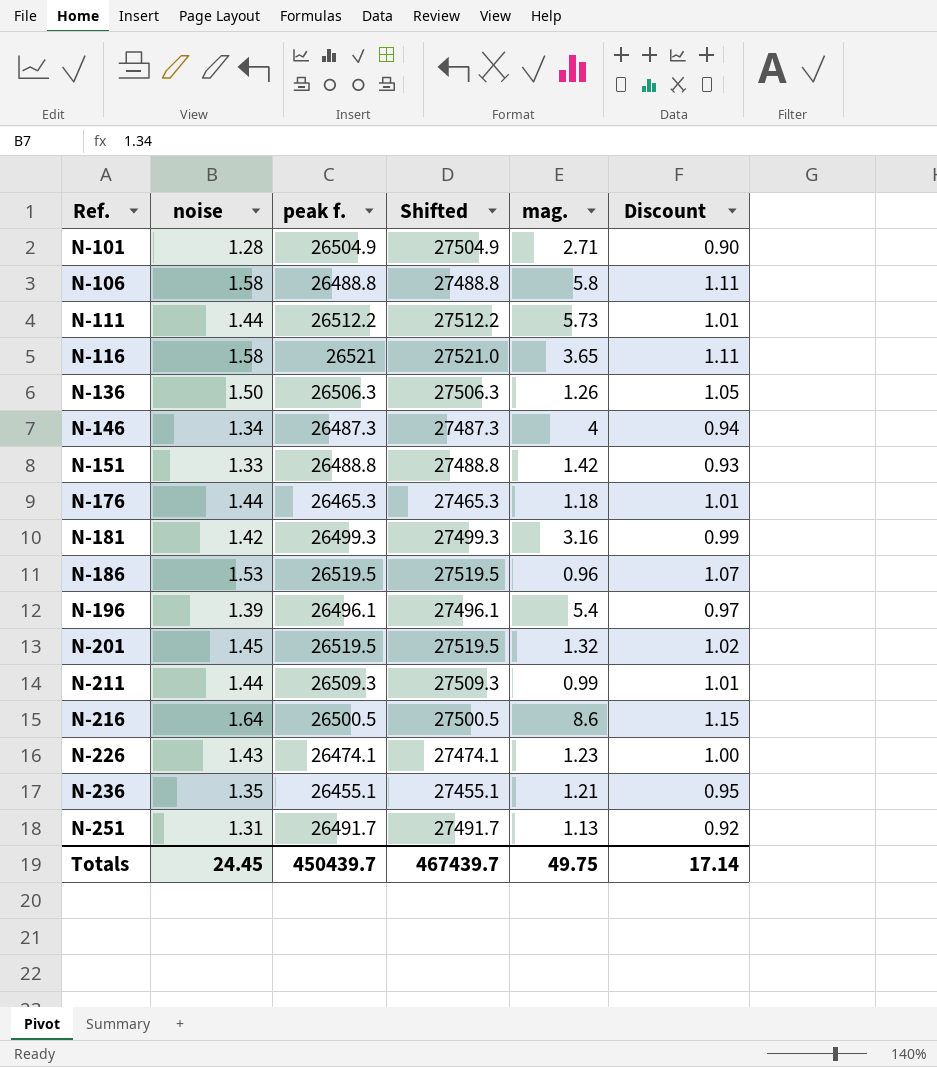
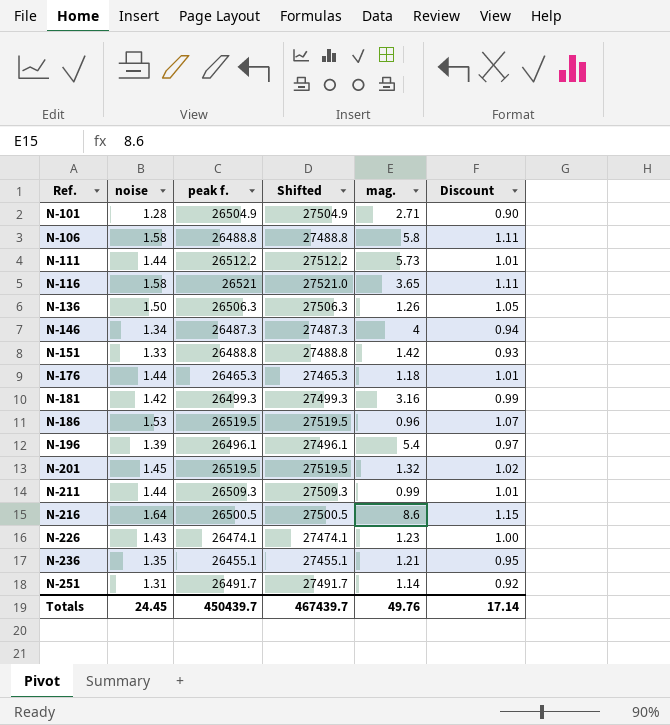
N-251 | mag.: 1.13 -> 1.14
Totals | mag.: 49.75 -> 49.76

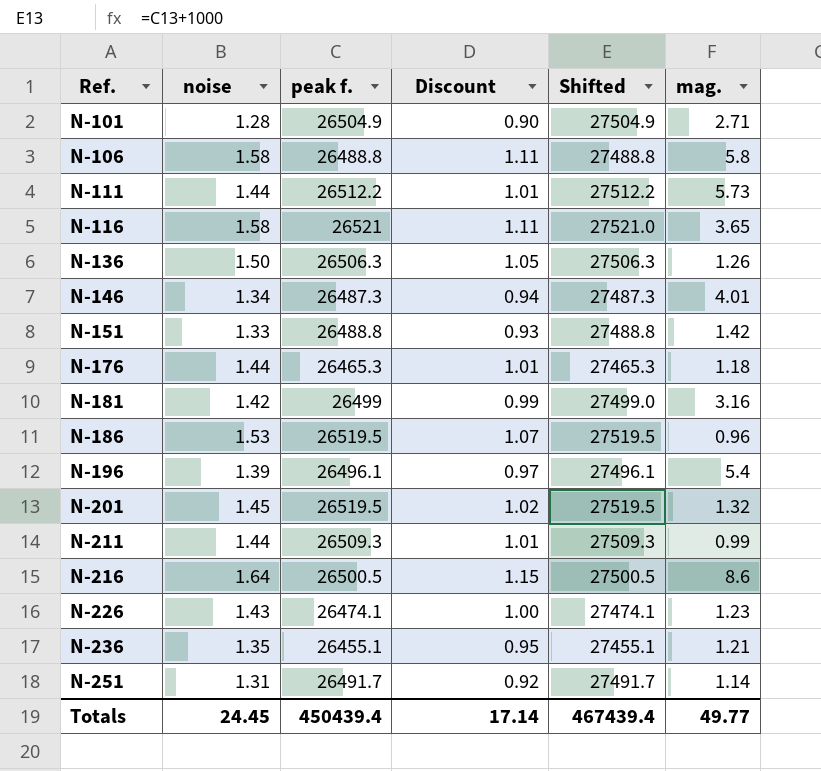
column Discount | position: 6 -> 4
N-146 | mag.: 4 -> 4.01
N-181 | peak f.: 26499.3 -> 26499
N-181 | Shifted: 27499.3 -> 27499.0
Totals | peak f.: 450439.7 -> 450439.4
Totals | Shifted: 467439.7 -> 467439.4
Totals | mag.: 49.76 -> 49.77

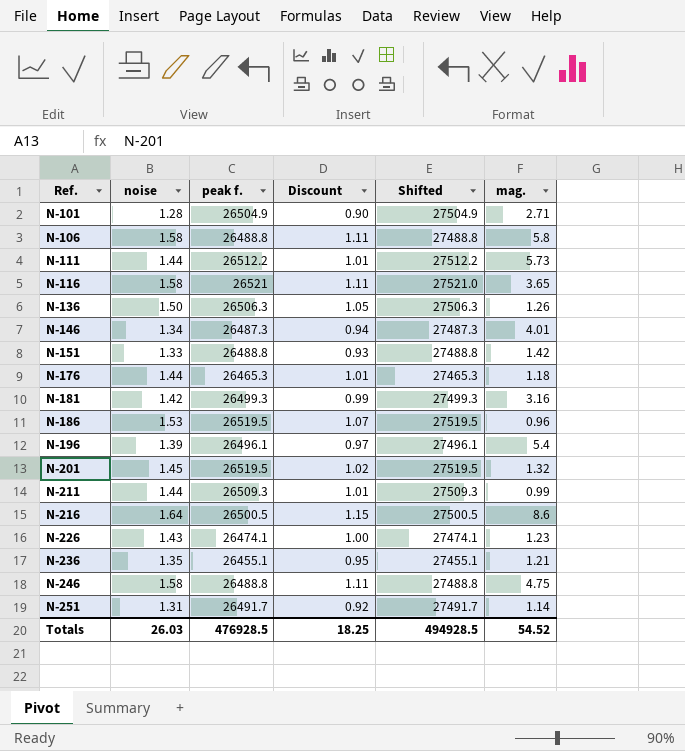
N-181 | peak f.: 26499 -> 26499.3
N-181 | Shifted: 27499.0 -> 27499.3
row N-246: none -> 1.58 | 26488.8 | 1.11 | 27488.8 | 4.75
Totals | noise: 24.45 -> 26.03
Totals | peak f.: 450439.4 -> 476928.5
Totals | Discount: 17.14 -> 18.25
Totals | Shifted: 467439.4 -> 494928.5
Totals | mag.: 49.77 -> 54.52

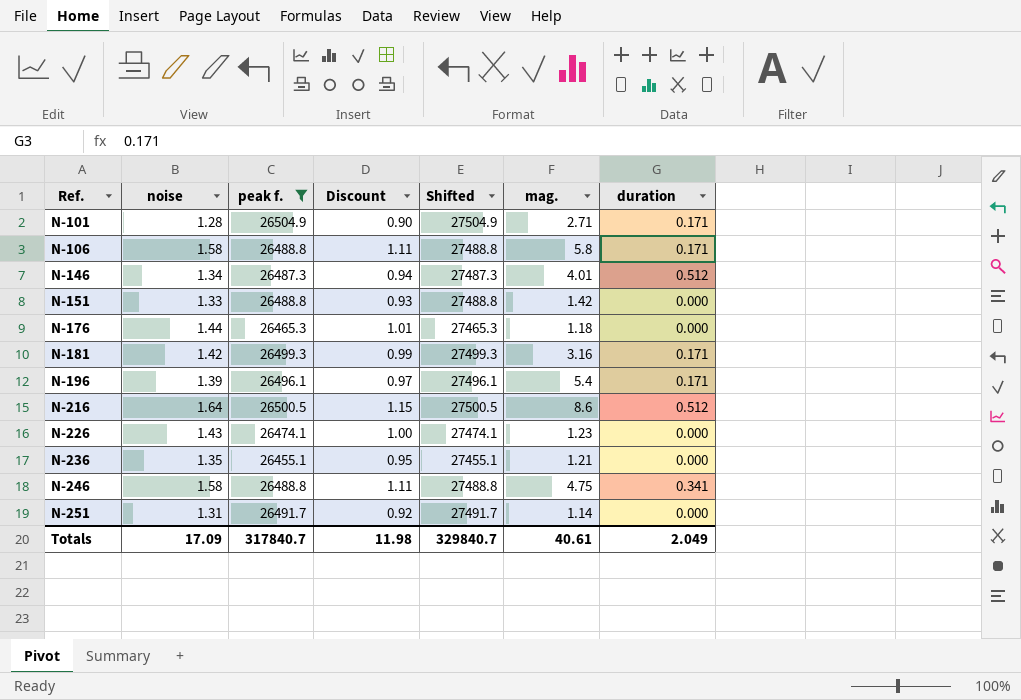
filter: none -> peak f. <= 26504.9
column duration | position: none -> 7
Totals | noise: 26.03 -> 17.09
Totals | peak f.: 476928.5 -> 317840.7
Totals | Discount: 18.25 -> 11.98
Totals | Shifted: 494928.5 -> 329840.7
Totals | mag.: 54.52 -> 40.61

